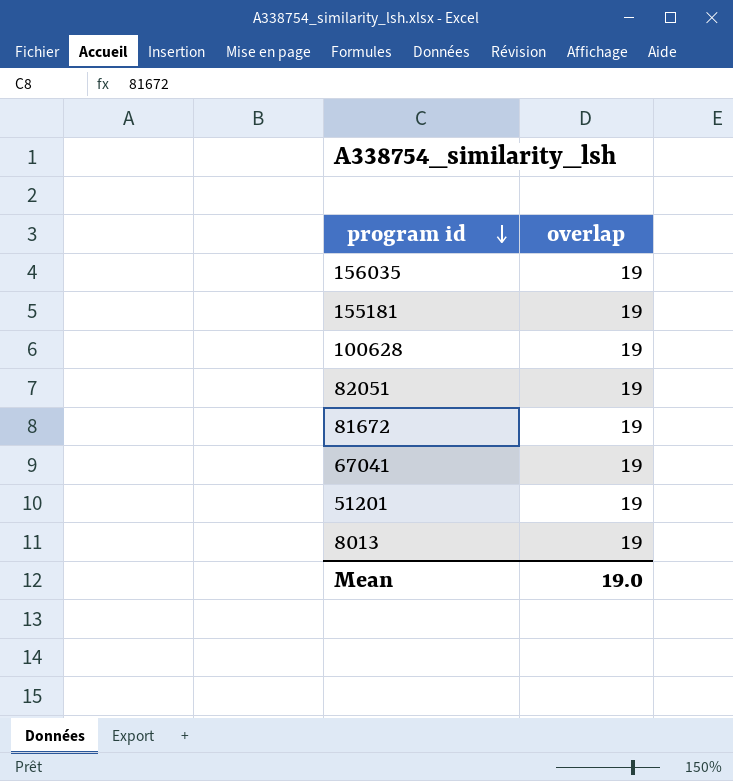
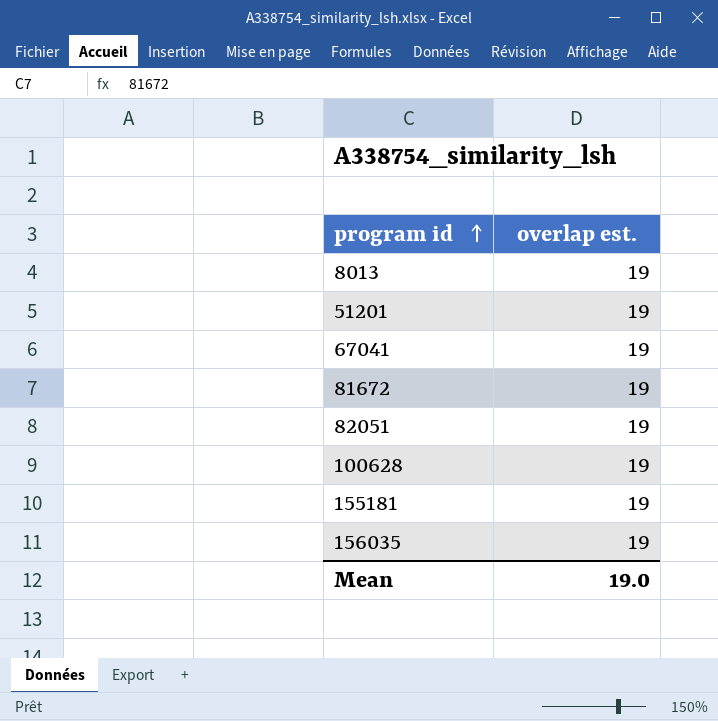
row order: program id descending -> program id ascending
column name: overlap -> overlap est.

